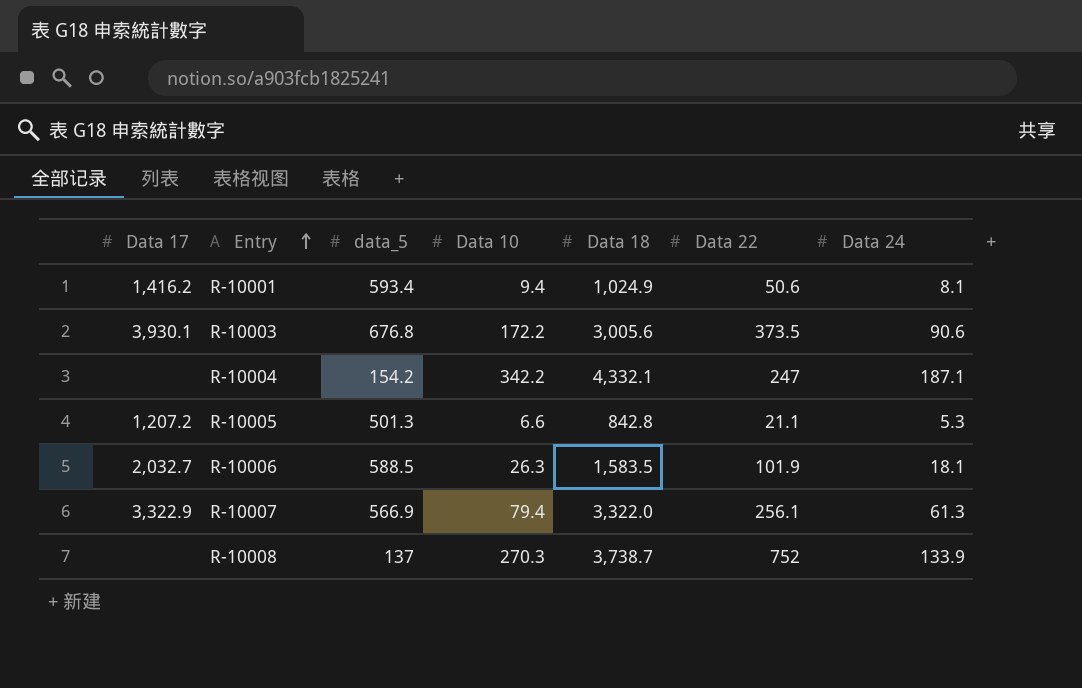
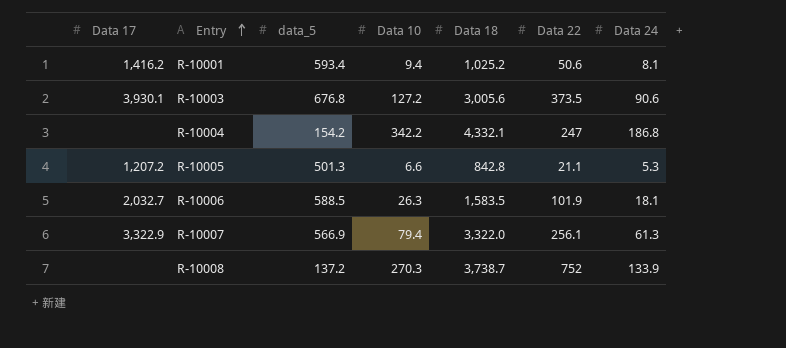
R-10001 | Data 18: 1,024.9 -> 1,025.2
R-10003 | Data 10: 172.2 -> 127.2
R-10004 | Data 24: 187.1 -> 186.8
R-10008 | data_5: 137 -> 137.2

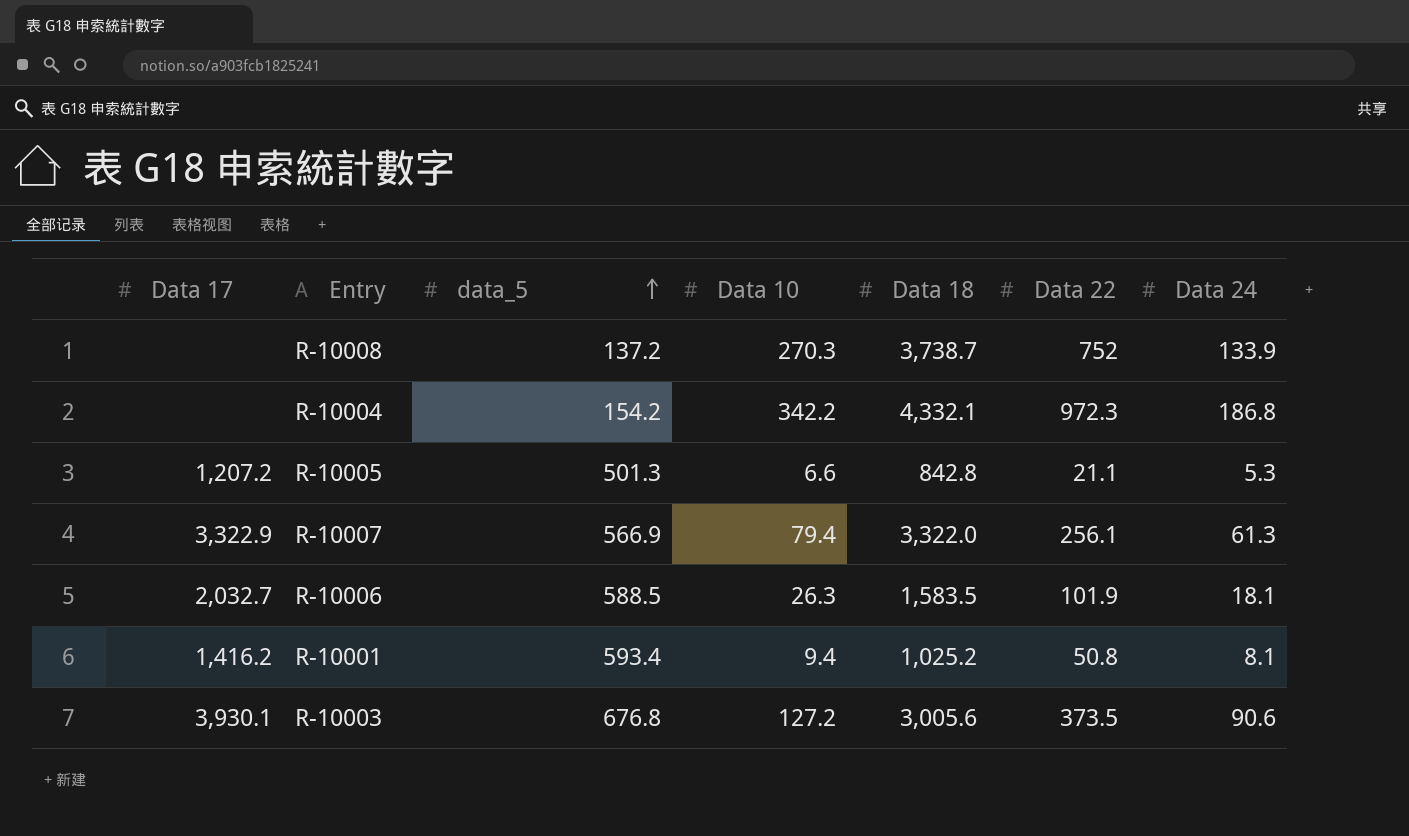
row order: Entry ascending -> data_5 ascending
R-10004 | Data 22: 247 -> 972.3
R-10001 | Data 22: 50.6 -> 50.8

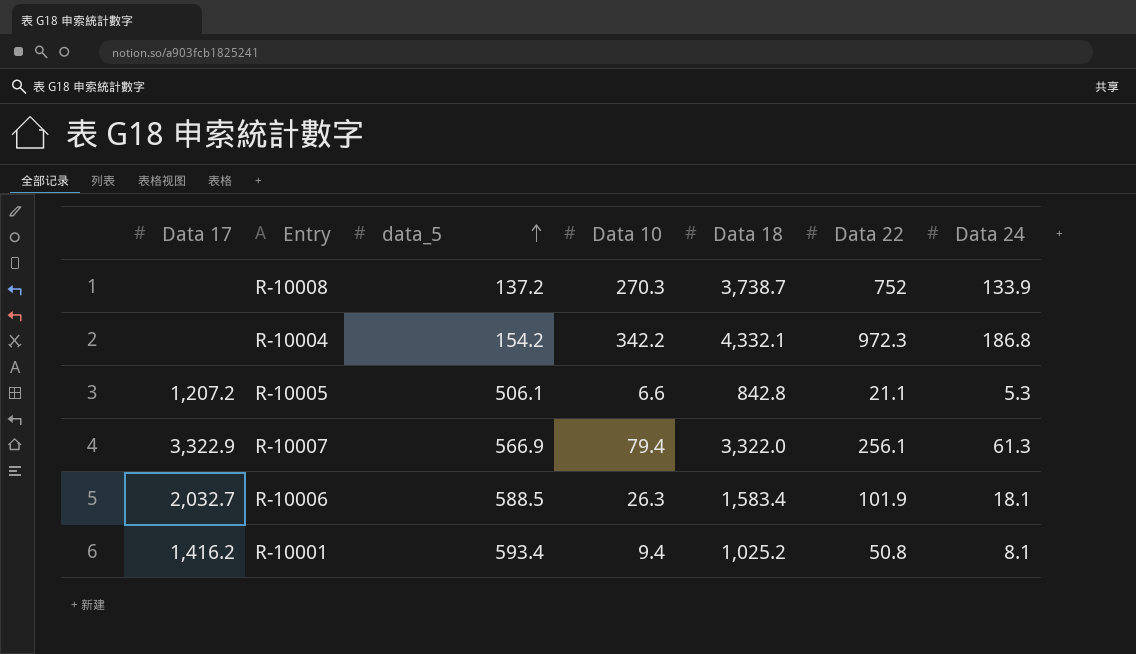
row R-10003: 3,930.1 | 676.8 | 127.2 | 3,005.6 | 373.5 | 90.6 -> none
R-10005 | data_5: 501.3 -> 506.1
R-10006 | Data 18: 1,583.5 -> 1,583.4

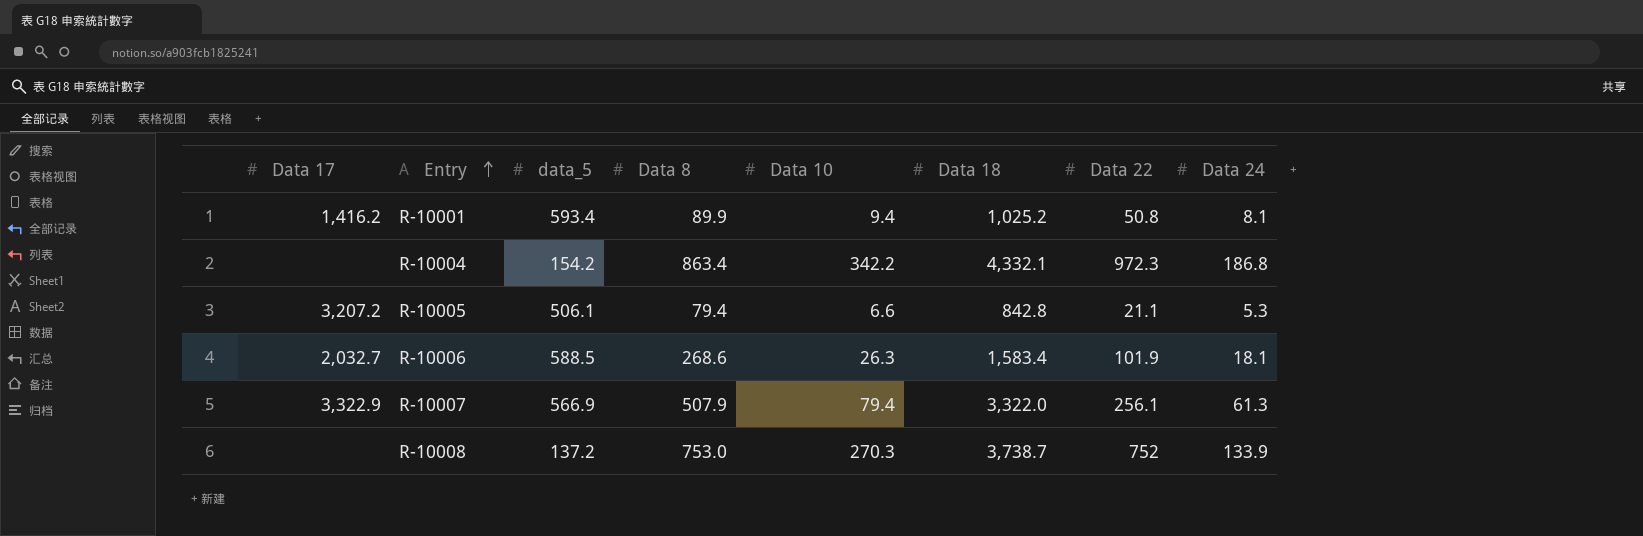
row order: data_5 ascending -> Entry ascending
column Data 8 | position: none -> 4
R-10005 | Data 17: 1,207.2 -> 3,207.2

